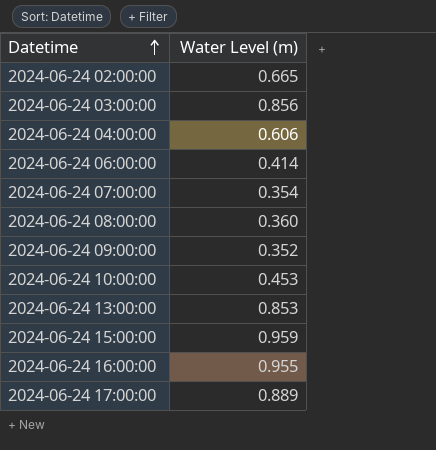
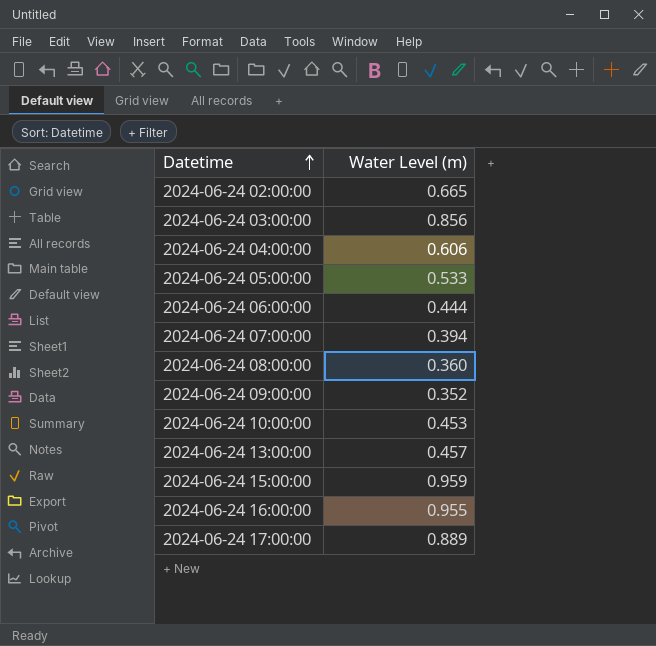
row 2024-06-24 05:00:00: none -> 0.533
2024-06-24 06:00:00 | Water Level (m): 0.414 -> 0.444
2024-06-24 07:00:00 | Water Level (m): 0.354 -> 0.394
2024-06-24 13:00:00 | Water Level (m): 0.853 -> 0.457

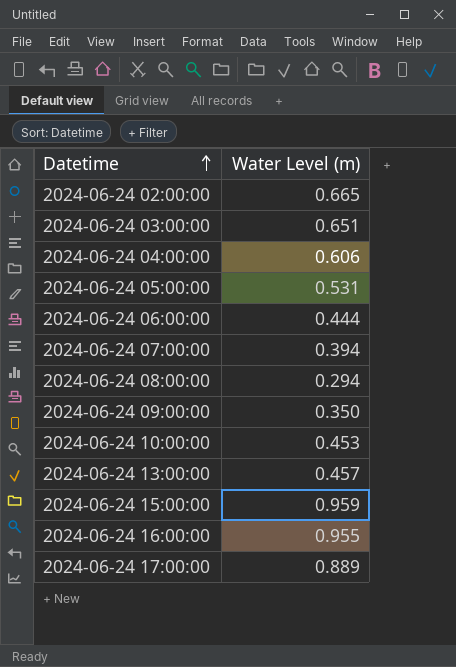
2024-06-24 03:00:00 | Water Level (m): 0.856 -> 0.651
2024-06-24 05:00:00 | Water Level (m): 0.533 -> 0.531
2024-06-24 08:00:00 | Water Level (m): 0.360 -> 0.294
2024-06-24 09:00:00 | Water Level (m): 0.352 -> 0.350

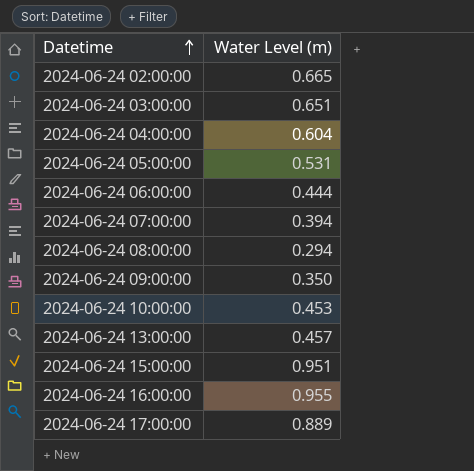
2024-06-24 04:00:00 | Water Level (m): 0.606 -> 0.604
2024-06-24 15:00:00 | Water Level (m): 0.959 -> 0.951

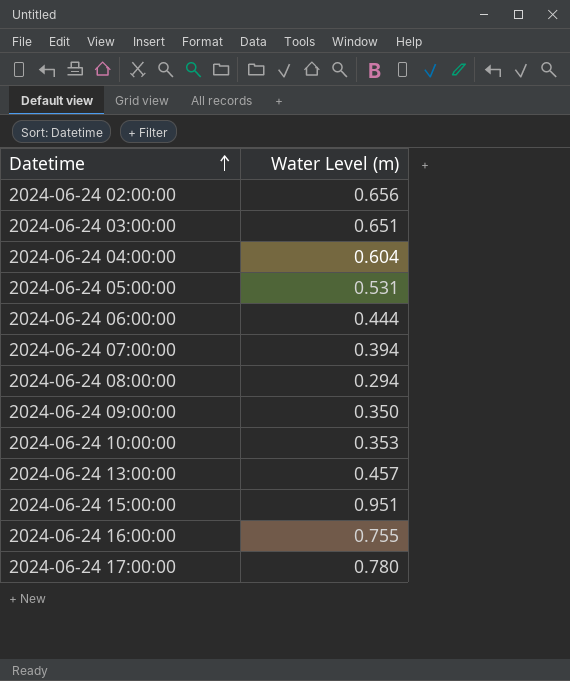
2024-06-24 02:00:00 | Water Level (m): 0.665 -> 0.656
2024-06-24 10:00:00 | Water Level (m): 0.453 -> 0.353
2024-06-24 16:00:00 | Water Level (m): 0.955 -> 0.755
2024-06-24 17:00:00 | Water Level (m): 0.889 -> 0.780

